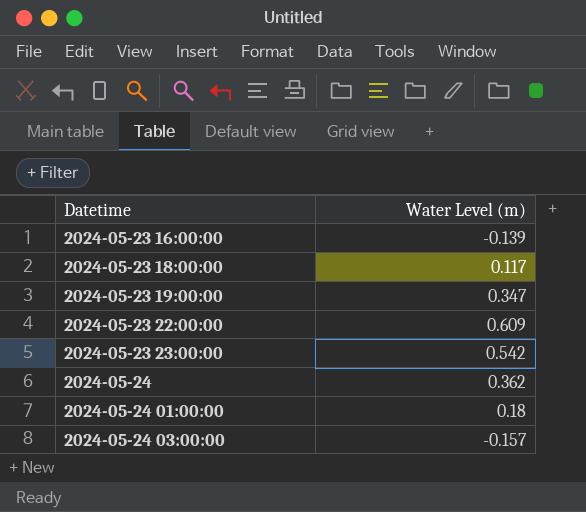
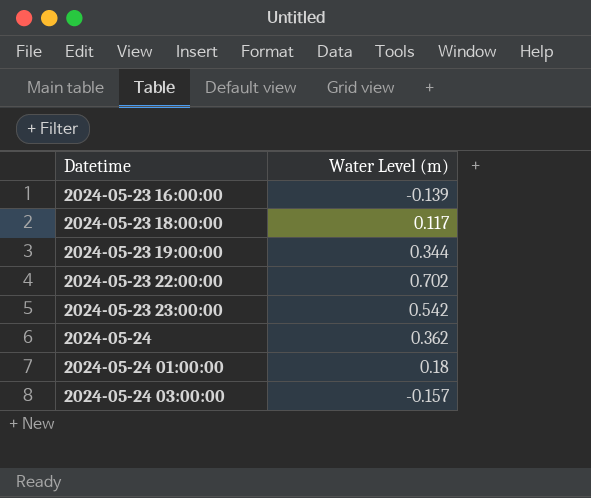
2024-05-23 19:00:00 | Water Level (m): 0.347 -> 0.344
2024-05-23 22:00:00 | Water Level (m): 0.609 -> 0.702

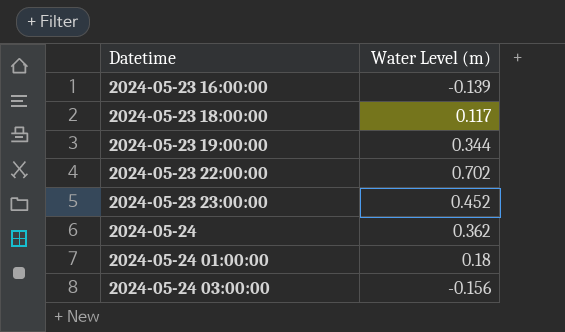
2024-05-23 23:00:00 | Water Level (m): 0.542 -> 0.452
2024-05-24 03:00:00 | Water Level (m): -0.157 -> -0.156

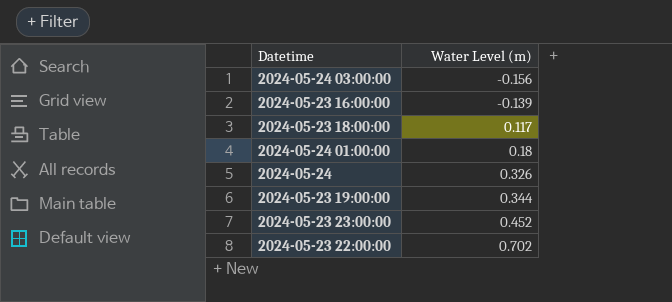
row order: Datetime ascending -> Water Level (m) ascending
2024-05-24 | Water Level (m): 0.362 -> 0.326

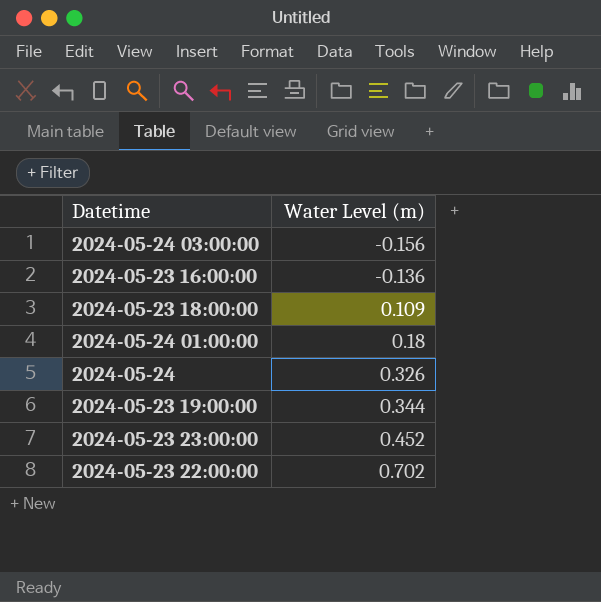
2024-05-23 16:00:00 | Water Level (m): -0.139 -> -0.136
2024-05-23 18:00:00 | Water Level (m): 0.117 -> 0.109

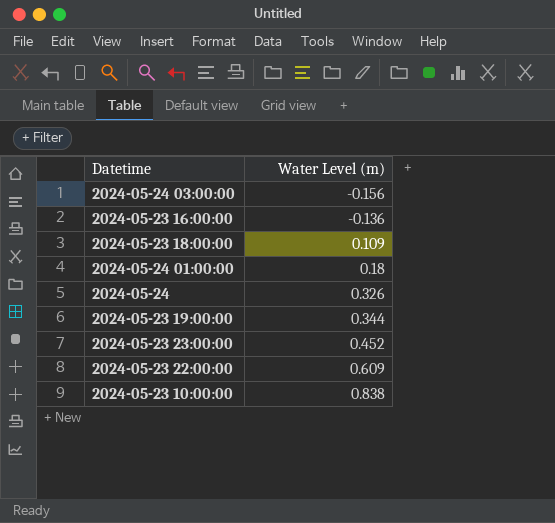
2024-05-23 22:00:00 | Water Level (m): 0.702 -> 0.609
row 2024-05-23 10:00:00: none -> 0.838

